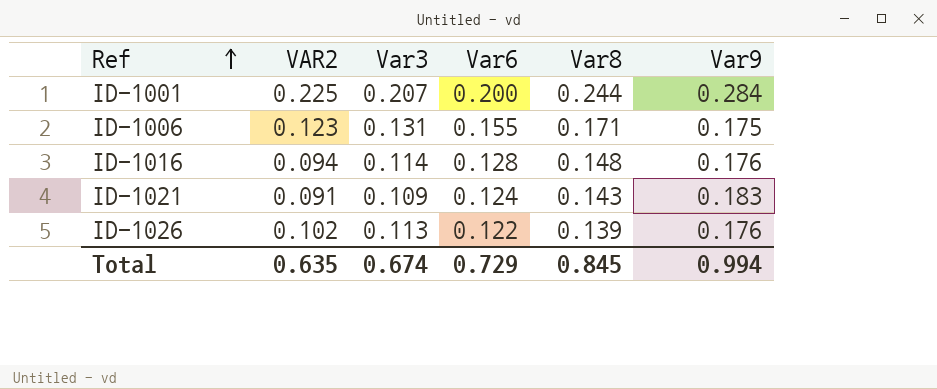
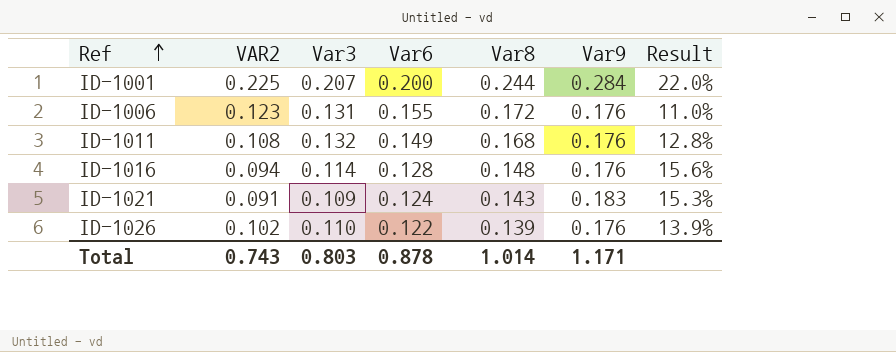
column Result | formula: none -> ([Var8] - [Var6]) / [Var6]
ID-1006 | Var8: 0.171 -> 0.172
ID-1006 | Var9: 0.175 -> 0.176
row ID-1011: none -> 0.108 | 0.132 | 0.149 | 0.168 | 0.176 | 12.8%
ID-1026 | Var3: 0.113 -> 0.110
Total | VAR2: 0.635 -> 0.743
Total | Var3: 0.674 -> 0.803
Total | Var6: 0.729 -> 0.878
Total | Var8: 0.845 -> 1.014
Total | Var9: 0.994 -> 1.171

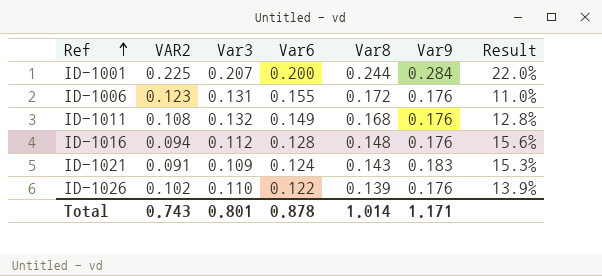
ID-1016 | Var3: 0.114 -> 0.112
Total | Var3: 0.803 -> 0.801

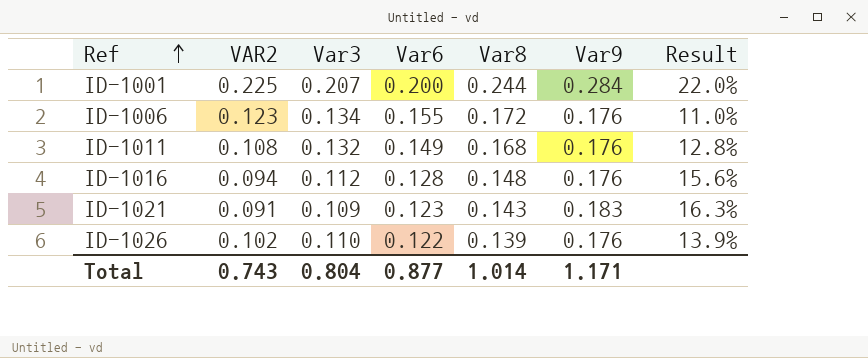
ID-1006 | Var3: 0.131 -> 0.134
ID-1021 | Var6: 0.124 -> 0.123
ID-1021 | Result: 15.3% -> 16.3%
Total | Var3: 0.801 -> 0.804
Total | Var6: 0.878 -> 0.877

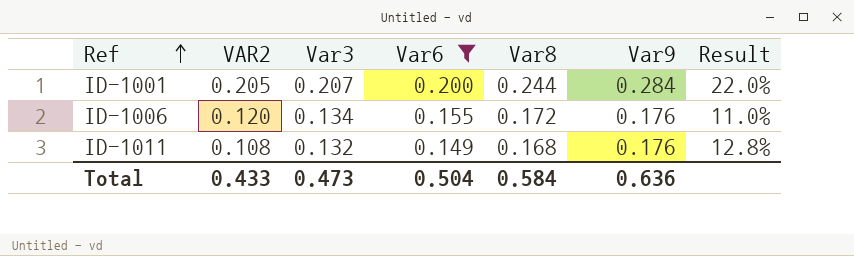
filter: none -> Var6 >= 0.149
ID-1001 | VAR2: 0.225 -> 0.205
ID-1006 | VAR2: 0.123 -> 0.120
Total | VAR2: 0.743 -> 0.433
Total | Var3: 0.804 -> 0.473
Total | Var6: 0.877 -> 0.504
Total | Var8: 1.014 -> 0.584
Total | Var9: 1.171 -> 0.636

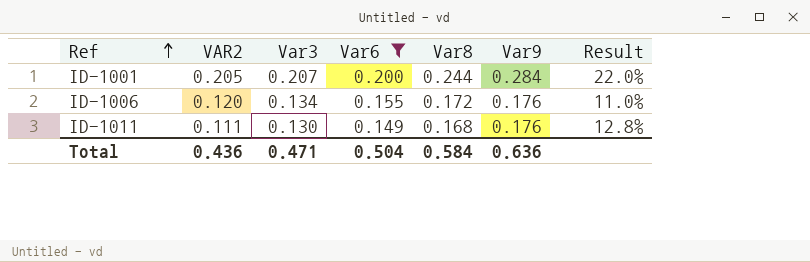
ID-1011 | VAR2: 0.108 -> 0.111
ID-1011 | Var3: 0.132 -> 0.130
Total | VAR2: 0.433 -> 0.436
Total | Var3: 0.473 -> 0.471

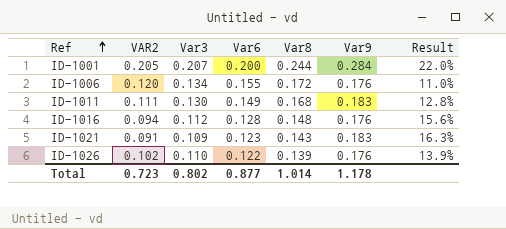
filter: Var6 >= 0.149 -> none
ID-1011 | Var9: 0.176 -> 0.183
Total | VAR2: 0.436 -> 0.723
Total | Var3: 0.471 -> 0.802
Total | Var6: 0.504 -> 0.877
Total | Var8: 0.584 -> 1.014
Total | Var9: 0.636 -> 1.178

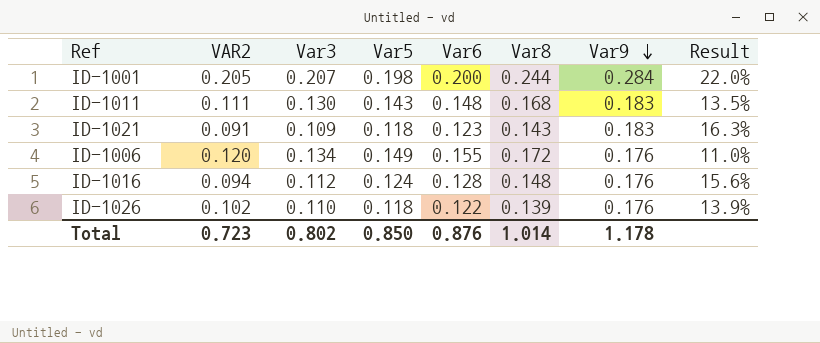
row order: Ref ascending -> Var9 descending
column Var5 | position: none -> 4
ID-1011 | Var6: 0.149 -> 0.148
ID-1011 | Result: 12.8% -> 13.5%
Total | Var6: 0.877 -> 0.876

